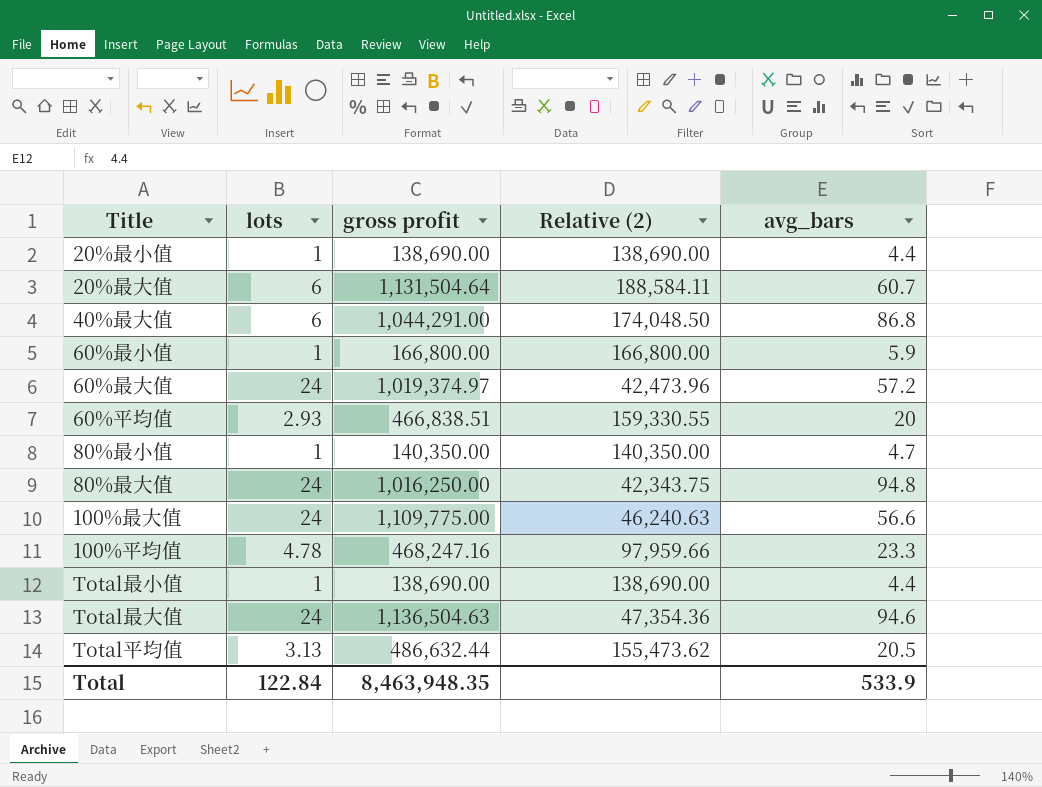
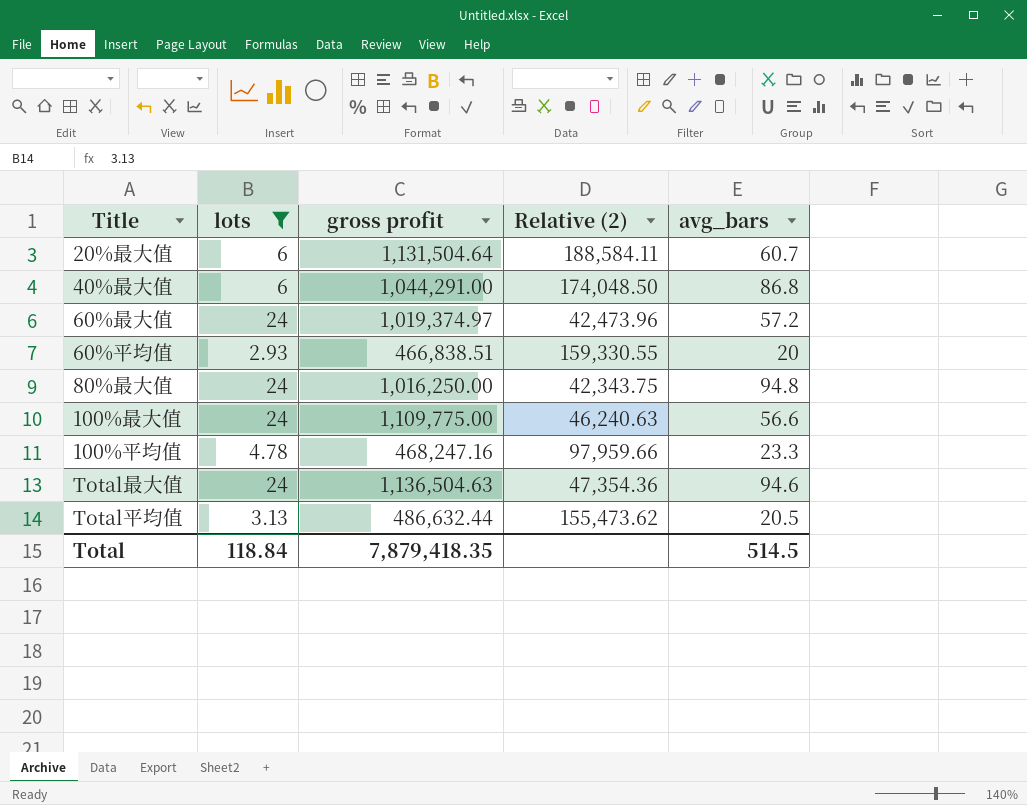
filter: none -> lots != 1
Total | lots: 122.84 -> 118.84
Total | gross profit: 8,463,948.35 -> 7,879,418.35
Total | avg_bars: 533.9 -> 514.5

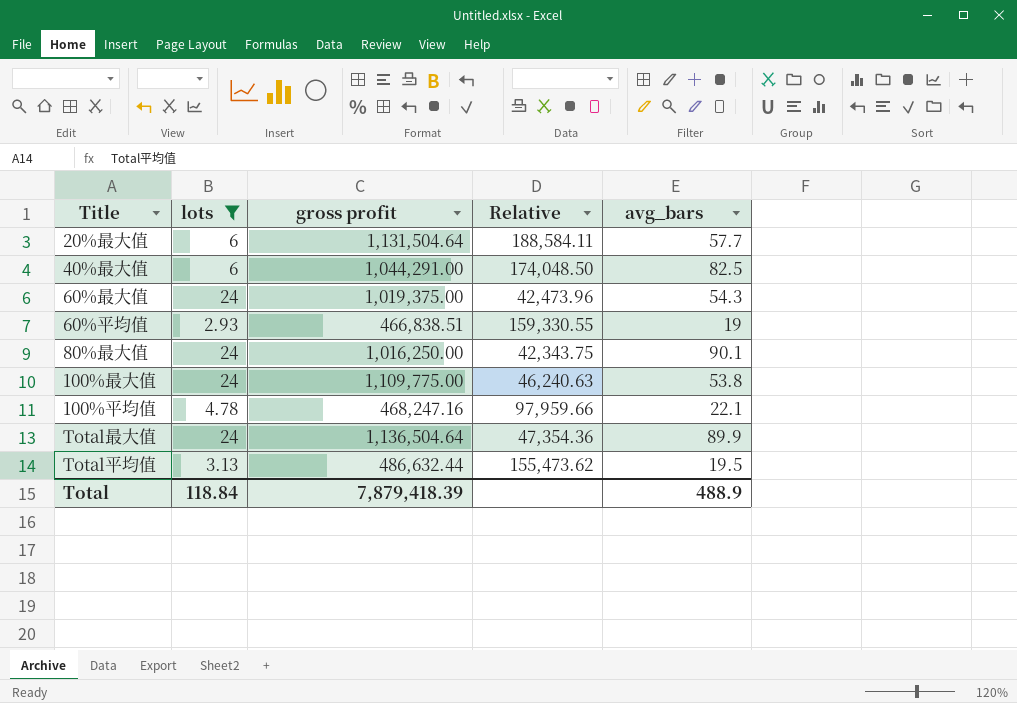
column name: Relative (2) -> Relative
20%最大值 | avg_bars: 60.7 -> 57.7
40%最大值 | avg_bars: 86.8 -> 82.5
60%最大值 | gross profit: 1,019,374.97 -> 1,019,375.00
60%最大值 | avg_bars: 57.2 -> 54.3
60%平均值 | avg_bars: 20 -> 19
80%最大值 | avg_bars: 94.8 -> 90.1
100%最大值 | avg_bars: 56.6 -> 53.8
100%平均值 | avg_bars: 23.3 -> 22.1
Total最大值 | gross profit: 1,136,504.63 -> 1,136,504.64
Total最大值 | avg_bars: 94.6 -> 89.9
Total平均值 | avg_bars: 20.5 -> 19.5
Total | gross profit: 7,879,418.35 -> 7,879,418.39
Total | avg_bars: 514.5 -> 488.9

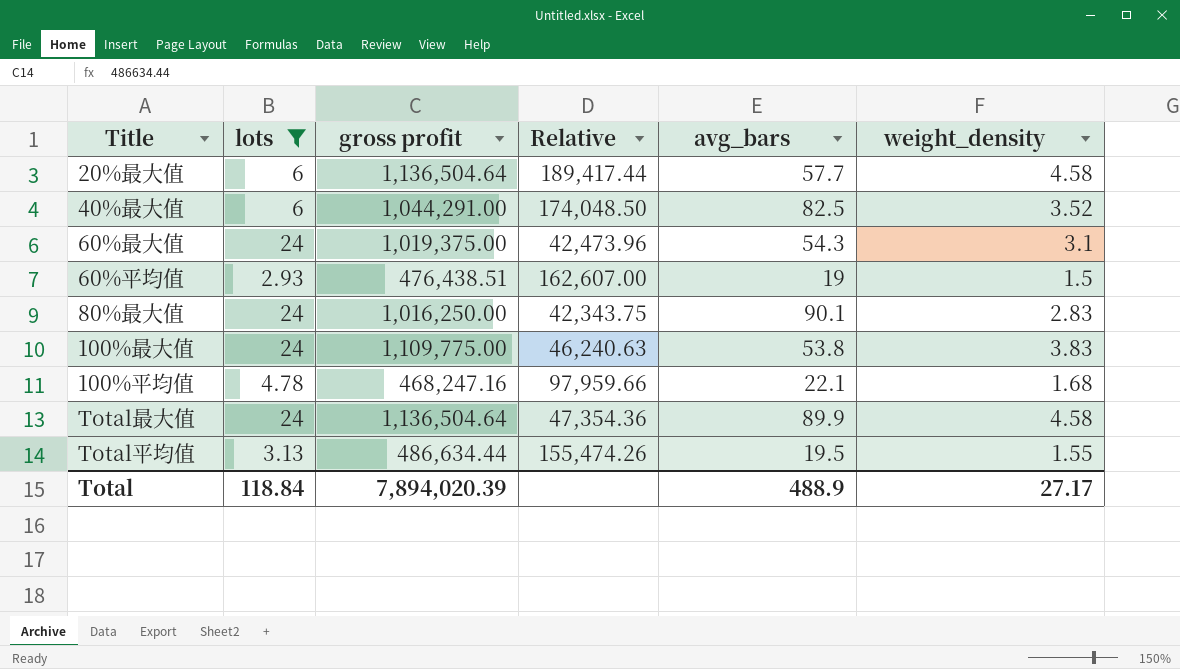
column weight_density | position: none -> 6
20%最大值 | gross profit: 1,131,504.64 -> 1,136,504.64
20%最大值 | Relative: 188,584.11 -> 189,417.44
60%平均值 | gross profit: 466,838.51 -> 476,438.51
60%平均值 | Relative: 159,330.55 -> 162,607.00
Total平均值 | gross profit: 486,632.44 -> 486,634.44
Total平均值 | Relative: 155,473.62 -> 155,474.26
Total | gross profit: 7,879,418.39 -> 7,894,020.39

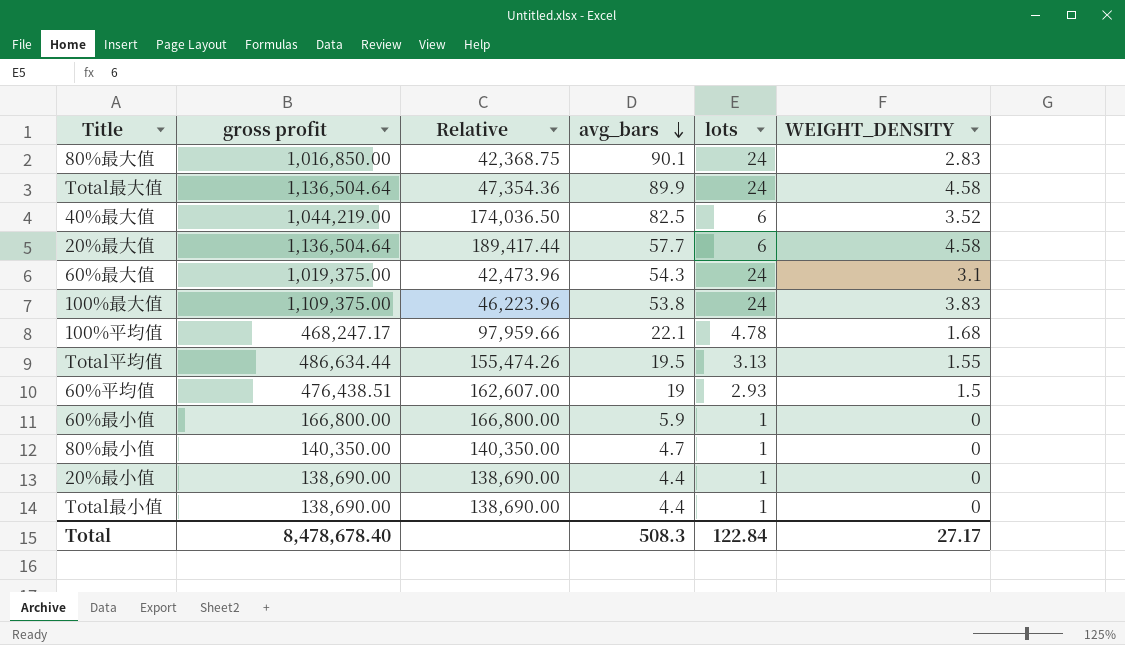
filter: lots != 1 -> none
row order: none -> avg_bars descending
column lots | position: 2 -> 5
column name: weight_density -> WEIGHT_DENSITY
80%最大值 | gross profit: 1,016,250.00 -> 1,016,850.00
80%最大值 | Relative: 42,343.75 -> 42,368.75
40%最大值 | gross profit: 1,044,291.00 -> 1,044,219.00
40%最大值 | Relative: 174,048.50 -> 174,036.50
100%最大值 | gross profit: 1,109,775.00 -> 1,109,375.00
100%最大值 | Relative: 46,240.63 -> 46,223.96
100%平均值 | gross profit: 468,247.16 -> 468,247.17
Total | gross profit: 7,894,020.39 -> 8,478,678.40
Total | avg_bars: 488.9 -> 508.3
Total | lots: 118.84 -> 122.84

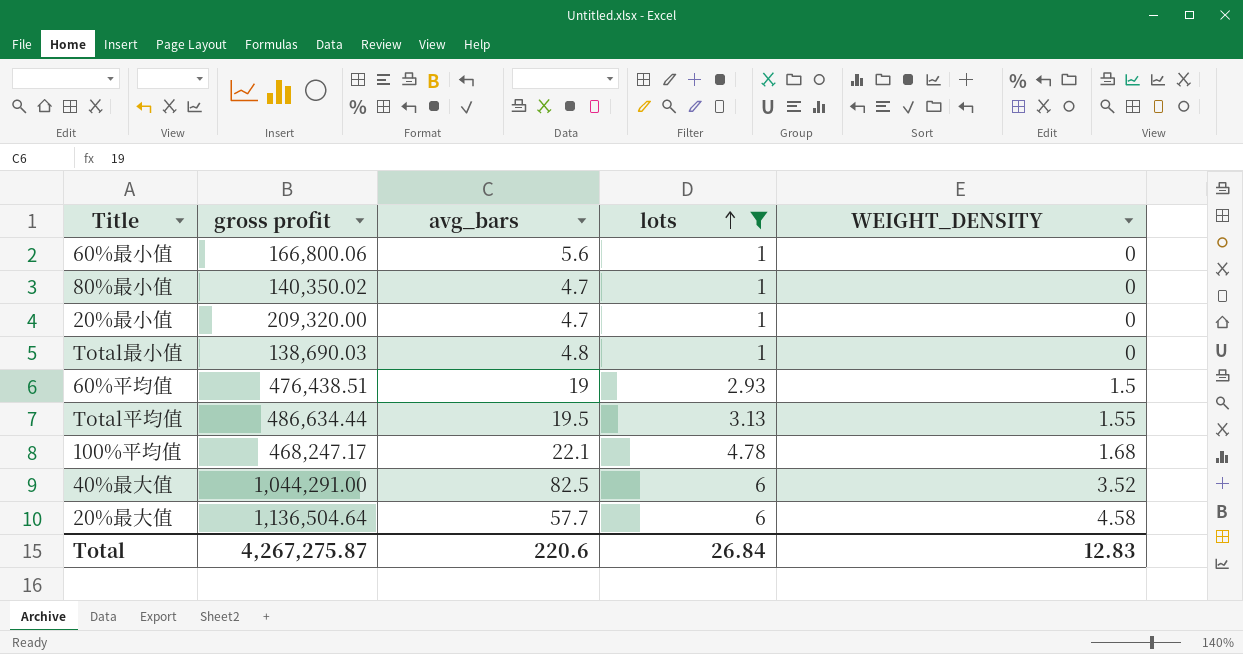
filter: none -> lots != 24
row order: avg_bars descending -> lots ascending
column Relative | formula: [gross profit] / [lots] -> none
60%最小值 | gross profit: 166,800.00 -> 166,800.06
60%最小值 | avg_bars: 5.9 -> 5.6
80%最小值 | gross profit: 140,350.00 -> 140,350.02
20%最小值 | gross profit: 138,690.00 -> 209,320.00
20%最小值 | avg_bars: 4.4 -> 4.7
Total最小值 | gross profit: 138,690.00 -> 138,690.03
Total最小值 | avg_bars: 4.4 -> 4.8
40%最大值 | gross profit: 1,044,219.00 -> 1,044,291.00
Total | gross profit: 8,478,678.40 -> 4,267,275.87
Total | avg_bars: 508.3 -> 220.6
Total | lots: 122.84 -> 26.84
Total | WEIGHT_DENSITY: 27.17 -> 12.83

